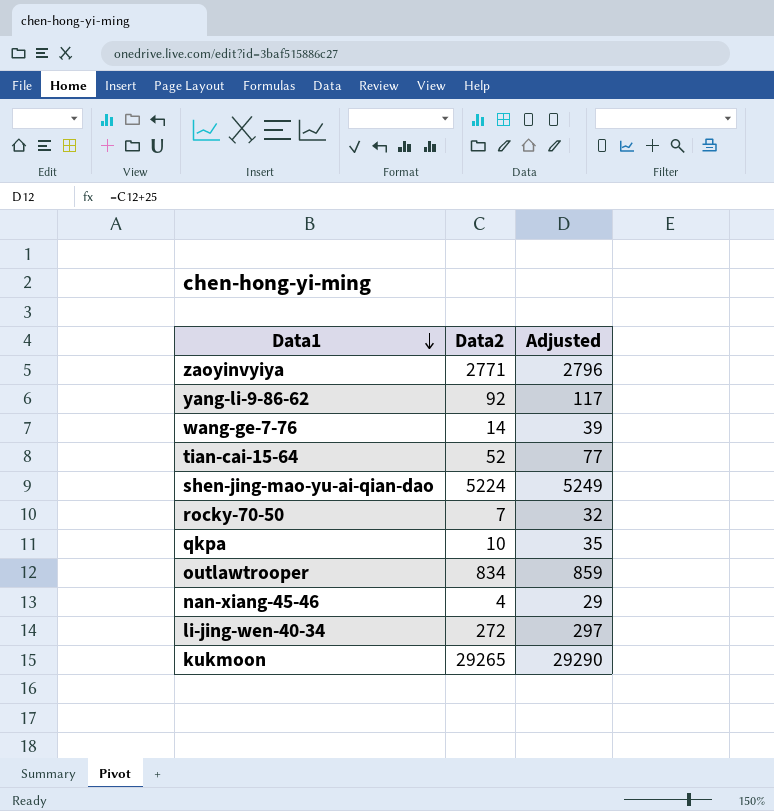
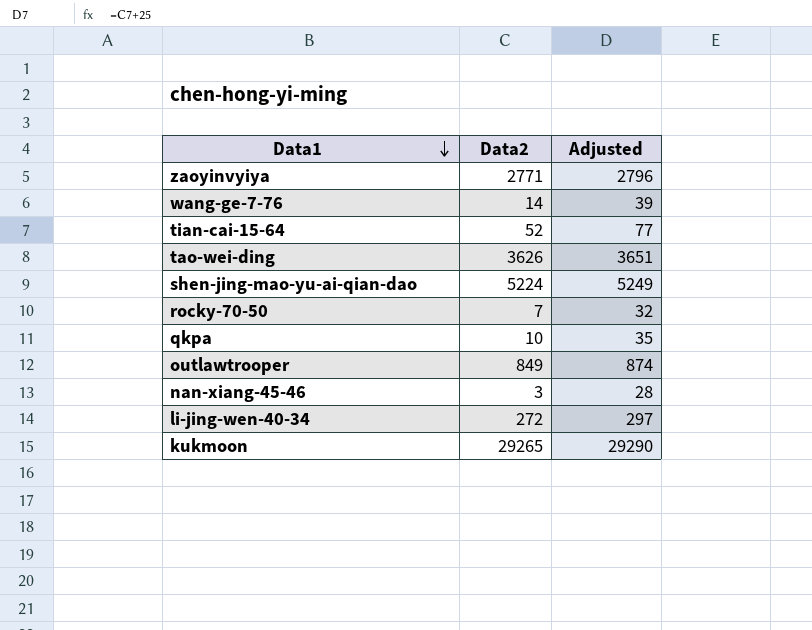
row yang-li-9-86-62: 92 | 117 -> none
row tao-wei-ding: none -> 3626 | 3651
outlawtrooper | Data2: 834 -> 849
outlawtrooper | Adjusted: 859 -> 874
nan-xiang-45-46 | Data2: 4 -> 3
nan-xiang-45-46 | Adjusted: 29 -> 28

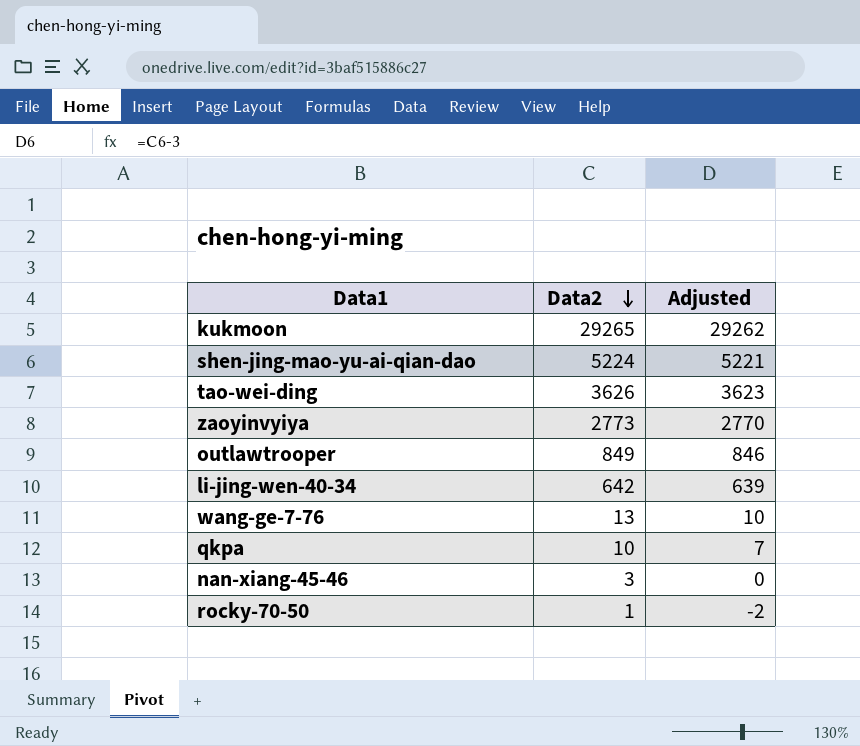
row order: Data1 descending -> Data2 descending
column Adjusted | formula: [Data2] + 25 -> [Data2] - 3
row tian-cai-15-64: 52 | 77 -> none
zaoyinvyiya | Data2: 2771 -> 2773
li-jing-wen-40-34 | Data2: 272 -> 642
wang-ge-7-76 | Data2: 14 -> 13
rocky-70-50 | Data2: 7 -> 1

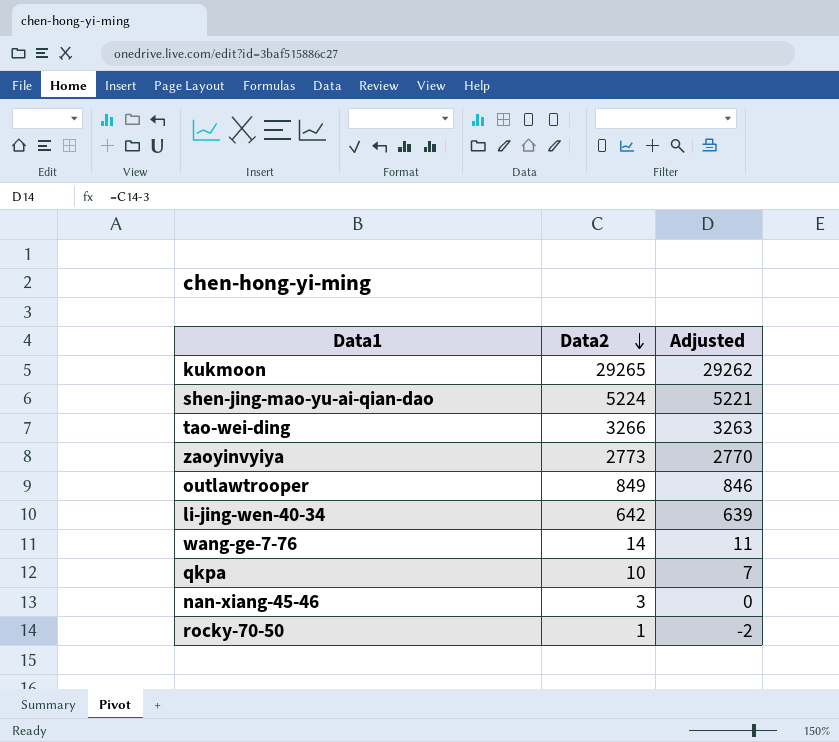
tao-wei-ding | Data2: 3626 -> 3266
tao-wei-ding | Adjusted: 3623 -> 3263
wang-ge-7-76 | Data2: 13 -> 14
wang-ge-7-76 | Adjusted: 10 -> 11

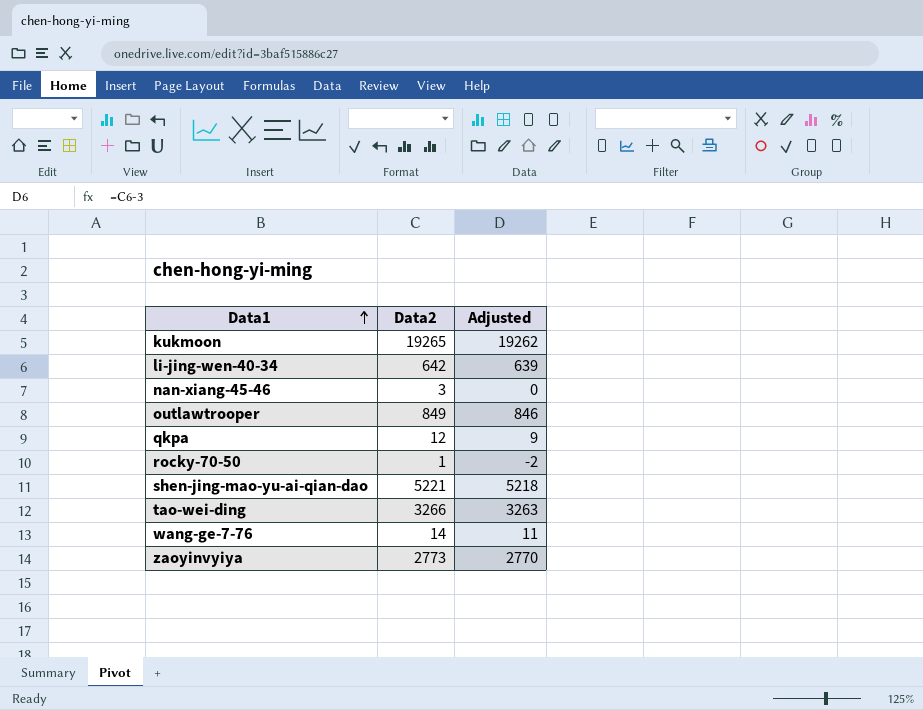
row order: Data2 descending -> Data1 ascending
kukmoon | Data2: 29265 -> 19265
kukmoon | Adjusted: 29262 -> 19262
qkpa | Data2: 10 -> 12
qkpa | Adjusted: 7 -> 9
shen-jing-mao-yu-ai-qian-dao | Data2: 5224 -> 5221
shen-jing-mao-yu-ai-qian-dao | Adjusted: 5221 -> 5218

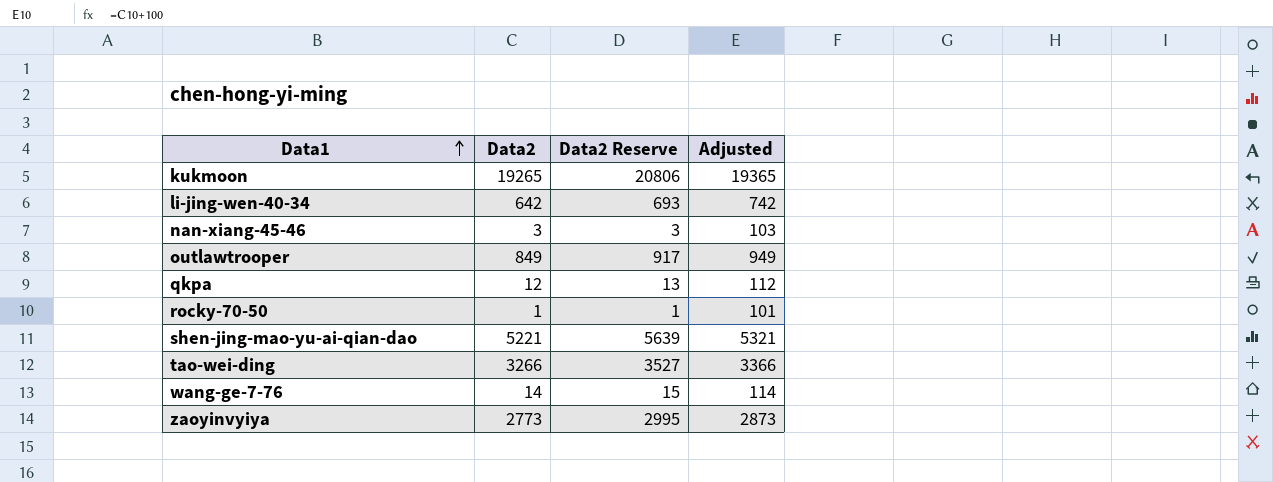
column Data2 Reserve | formula: none -> [Data2] * 1.08
column Adjusted | formula: [Data2] - 3 -> [Data2] + 100

